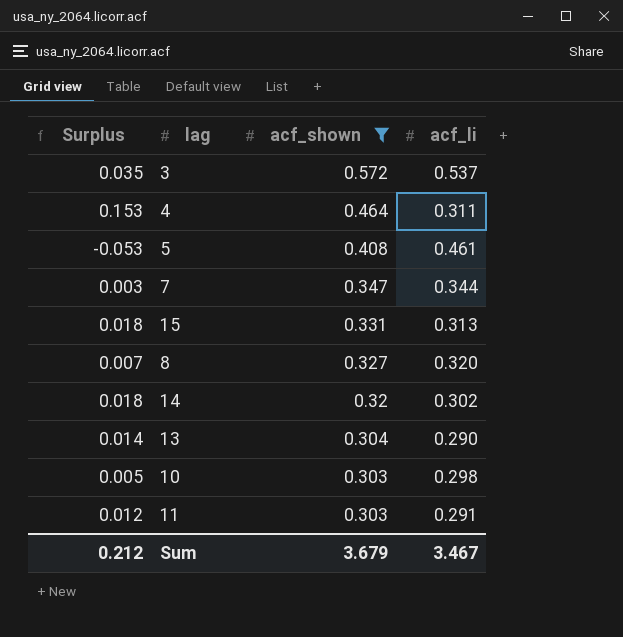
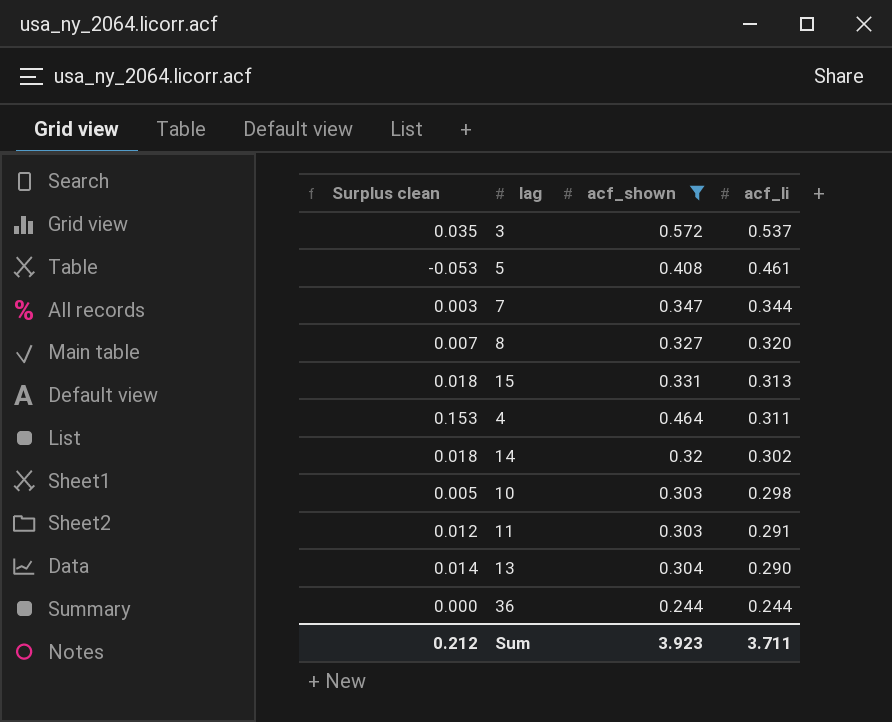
row order: acf_shown descending -> acf_li descending
column name: Surplus -> Surplus clean
row 36: none -> 0.000 | 0.244 | 0.244
Sum | acf_shown: 3.679 -> 3.923
Sum | acf_li: 3.467 -> 3.711

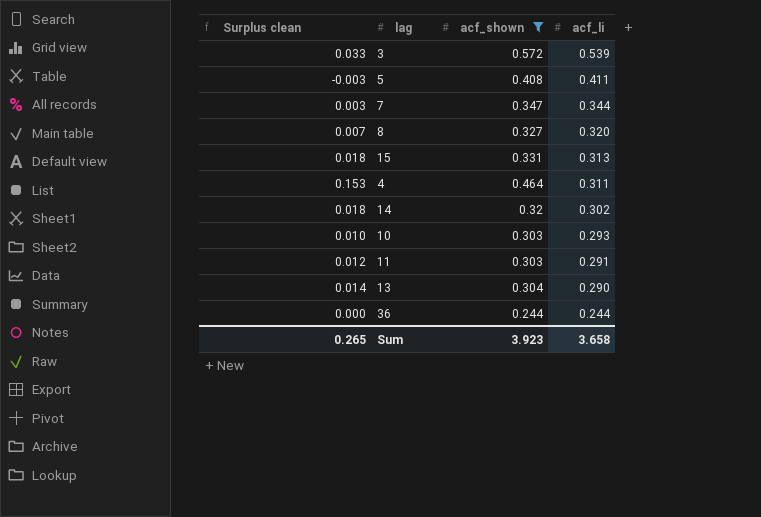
3 | Surplus clean: 0.035 -> 0.033
3 | acf_li: 0.537 -> 0.539
5 | Surplus clean: -0.053 -> -0.003
5 | acf_li: 0.461 -> 0.411
10 | Surplus clean: 0.005 -> 0.010
10 | acf_li: 0.298 -> 0.293
Sum | Surplus clean: 0.212 -> 0.265
Sum | acf_li: 3.711 -> 3.658

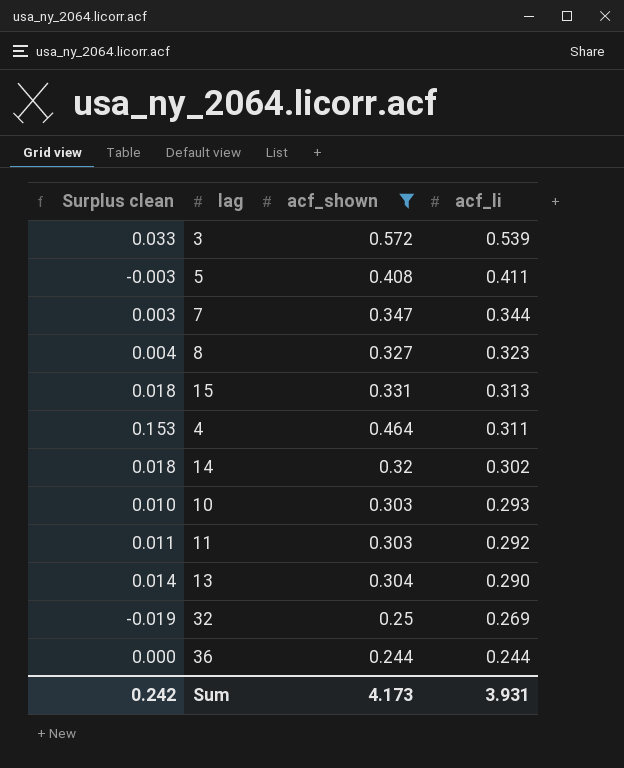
8 | Surplus clean: 0.007 -> 0.004
8 | acf_li: 0.320 -> 0.323
11 | Surplus clean: 0.012 -> 0.011
11 | acf_li: 0.291 -> 0.292
row 32: none -> -0.019 | 0.25 | 0.269
Sum | Surplus clean: 0.265 -> 0.242
Sum | acf_shown: 3.923 -> 4.173
Sum | acf_li: 3.658 -> 3.931

